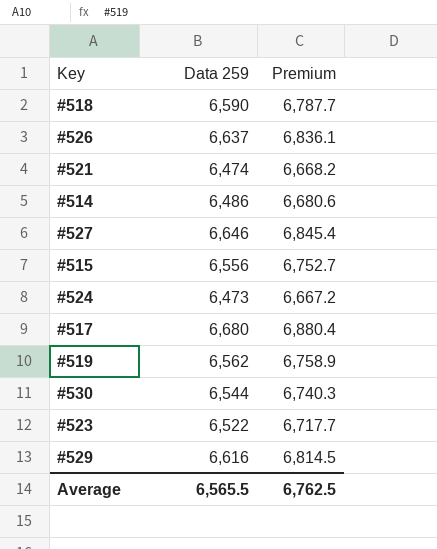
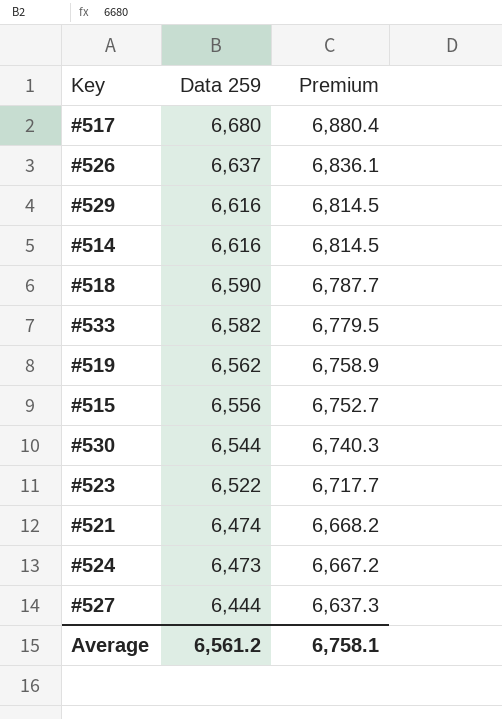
row order: none -> Data 259 descending
#514 | Data 259: 6,486 -> 6,616
#514 | Premium: 6,680.6 -> 6,814.5
row #533: none -> 6,582 | 6,779.5
#527 | Data 259: 6,646 -> 6,444
#527 | Premium: 6,845.4 -> 6,637.3
Average | Data 259: 6,565.5 -> 6,561.2
Average | Premium: 6,762.5 -> 6,758.1

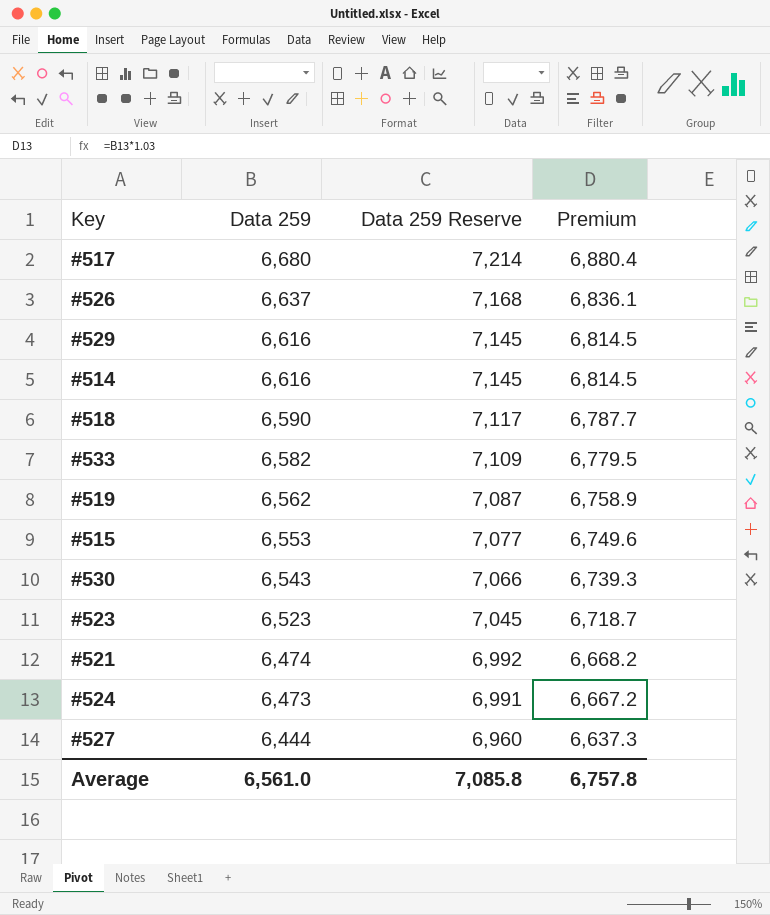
column Data 259 Reserve | formula: none -> [Data 259] * 1.08
#515 | Data 259: 6,556 -> 6,553
#515 | Premium: 6,752.7 -> 6,749.6
#530 | Data 259: 6,544 -> 6,543
#530 | Premium: 6,740.3 -> 6,739.3
#523 | Data 259: 6,522 -> 6,523
#523 | Premium: 6,717.7 -> 6,718.7
Average | Data 259: 6,561.2 -> 6,561.0
Average | Premium: 6,758.1 -> 6,757.8

